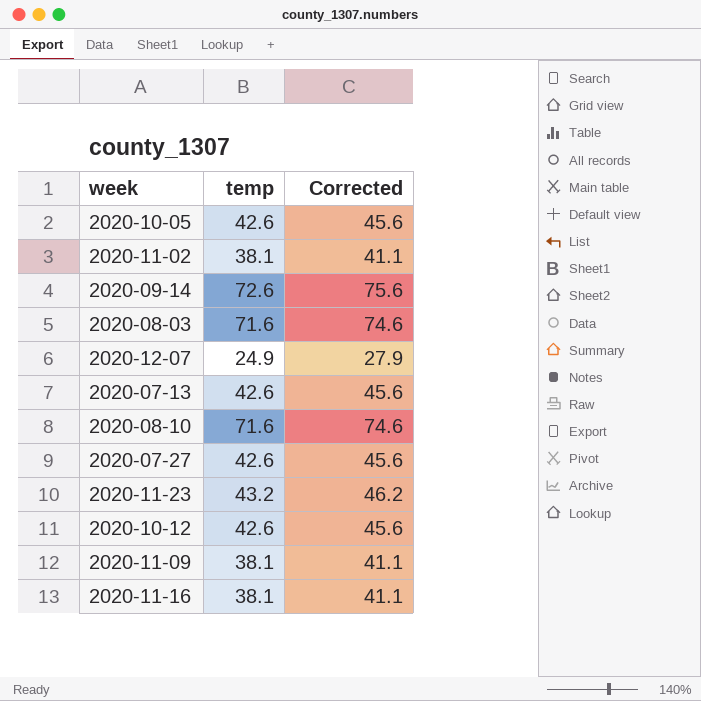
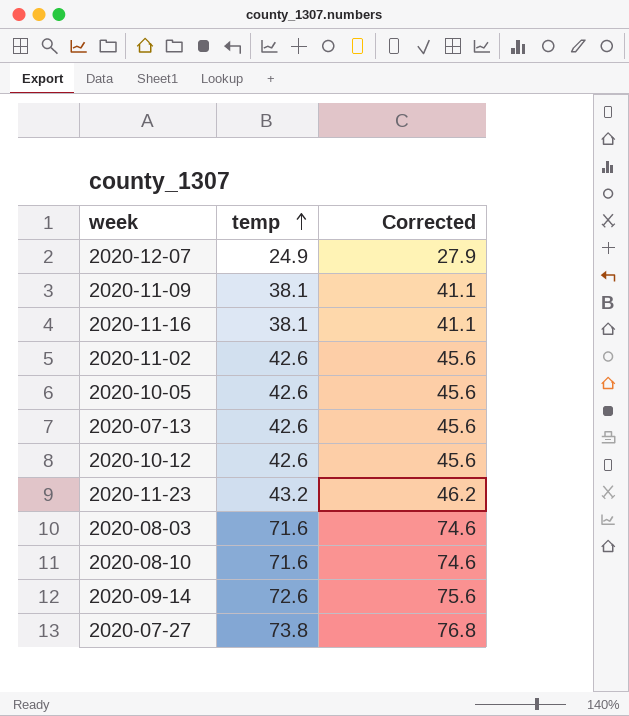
row order: none -> temp ascending
2020-11-02 | temp: 38.1 -> 42.6
2020-11-02 | Corrected: 41.1 -> 45.6
2020-07-27 | temp: 42.6 -> 73.8
2020-07-27 | Corrected: 45.6 -> 76.8

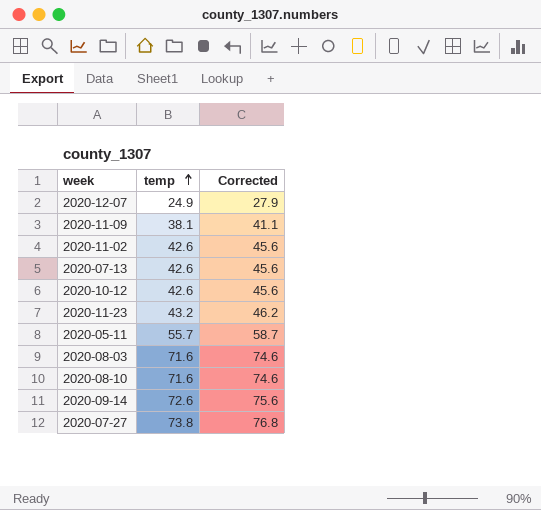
row 2020-11-16: 38.1 | 41.1 -> none
row 2020-10-05: 42.6 | 45.6 -> none
row 2020-05-11: none -> 55.7 | 58.7

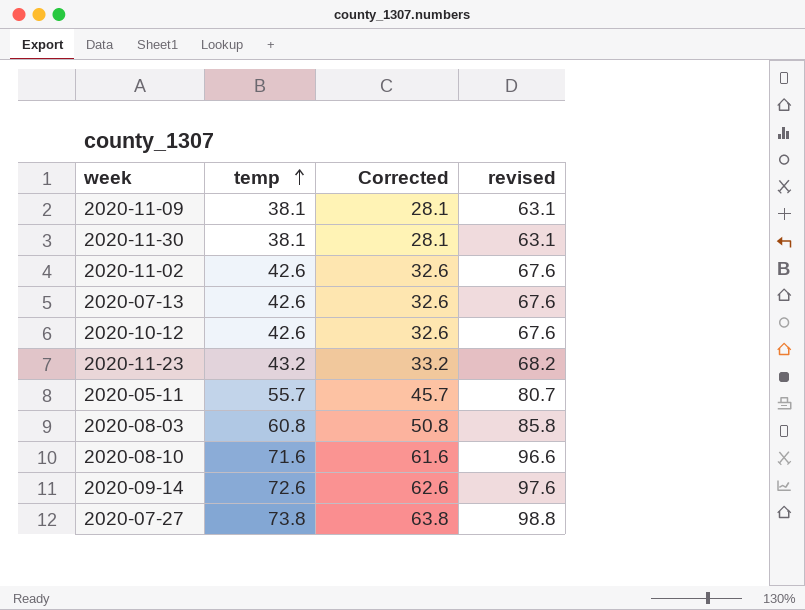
column Corrected | formula: [temp] + 3 -> [temp] - 10
column revised | formula: none -> [temp] + 25
row 2020-12-07: 24.9 | 27.9 -> none
row 2020-11-30: none -> 38.1 | 28.1 | 63.1
2020-08-03 | temp: 71.6 -> 60.8

